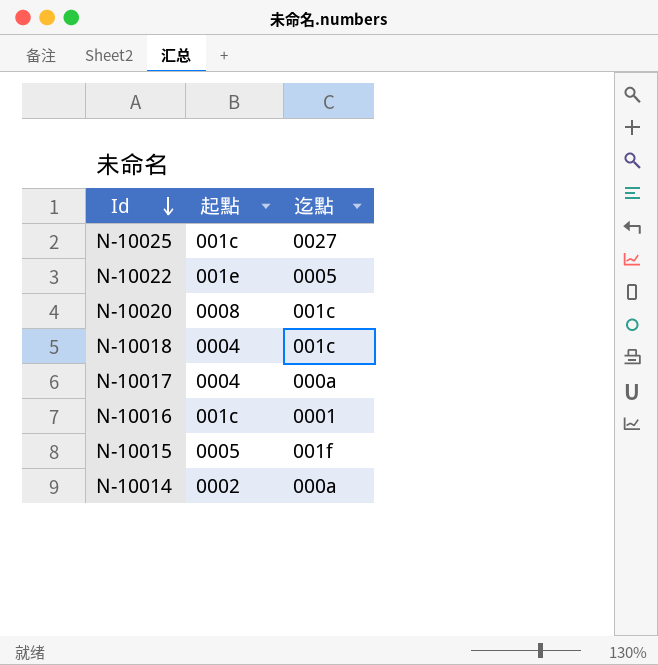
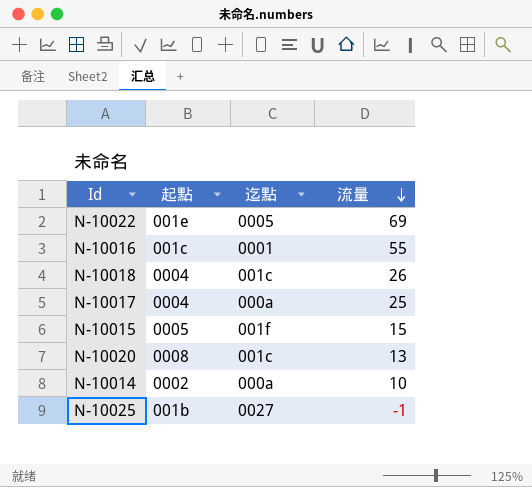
row order: Id descending -> 流量 descending
column 流量 | position: none -> 4
N-10025 | 起點: 001c -> 001b

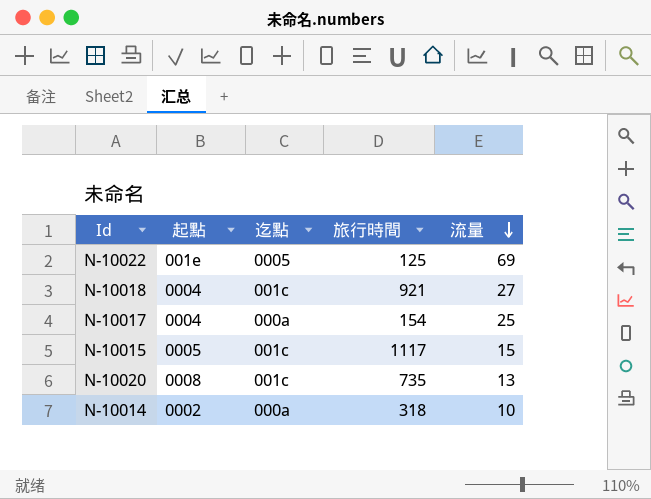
column 旅行時間 | position: none -> 4
row N-10016: 001c | 0001 | 55 -> none
row N-10025: 001b | 0027 | -1 -> none
N-10018 | 流量: 26 -> 27
N-10015 | 迄點: 001f -> 001c

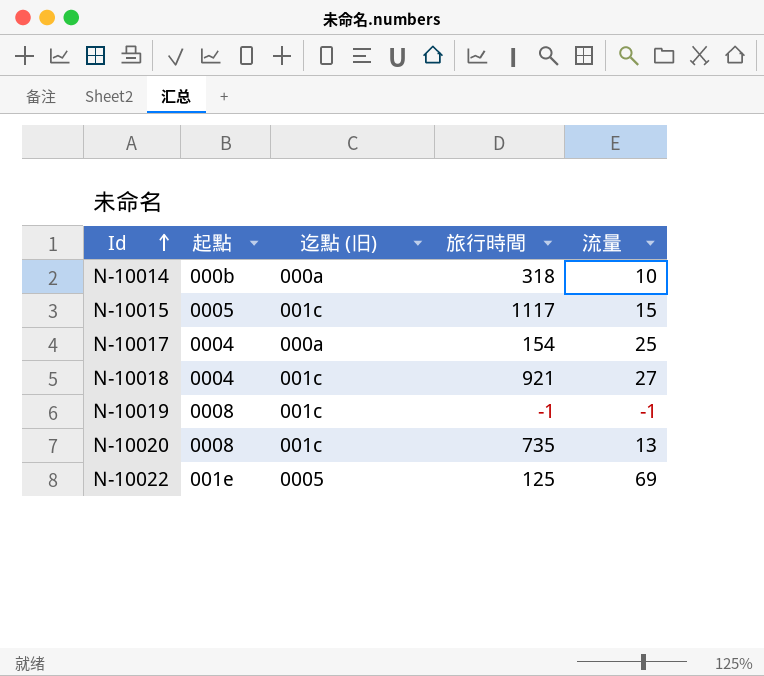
row order: 流量 descending -> Id ascending
column name: 迄點 -> 迄點 (旧)
N-10014 | 起點: 0002 -> 000b
row N-10019: none -> 0008 | 001c | -1 | -1

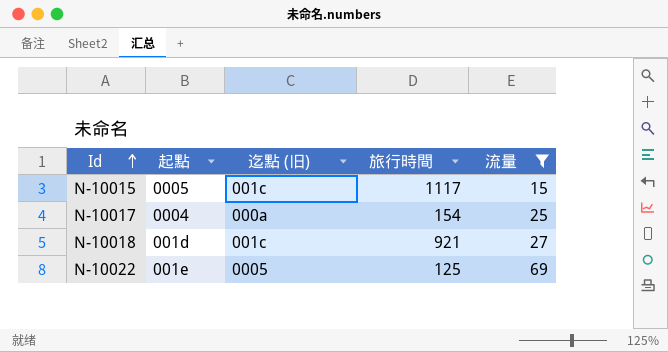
filter: none -> 流量 >= 15
N-10018 | 起點: 0004 -> 001d

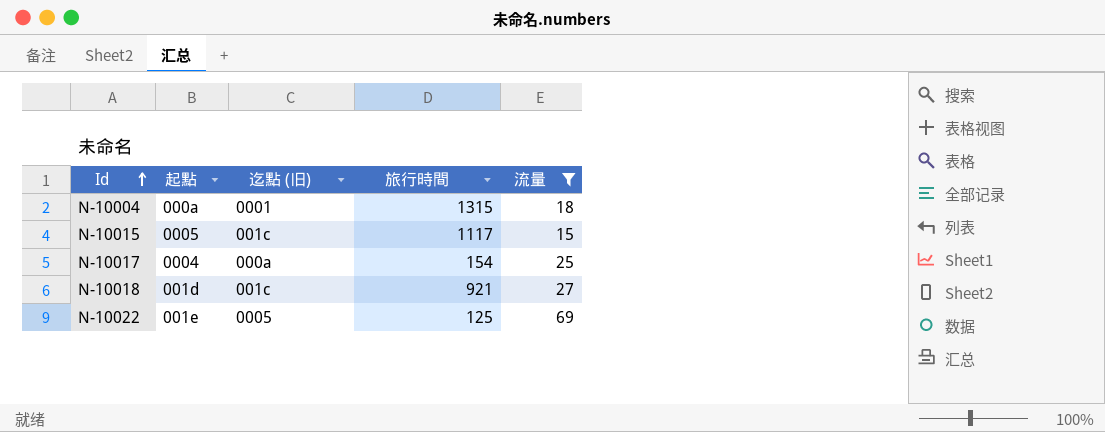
row N-10004: none -> 000a | 0001 | 1315 | 18

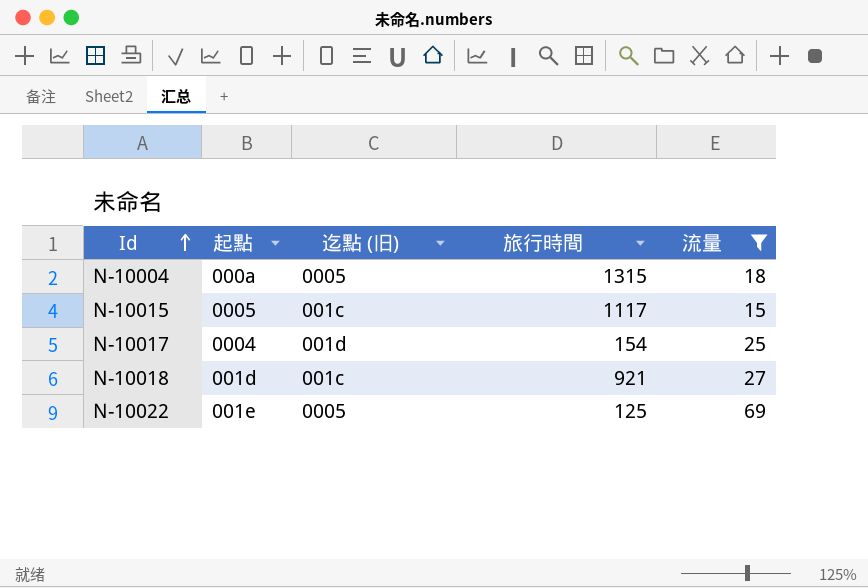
N-10004 | 迄點 (旧): 0001 -> 0005
N-10017 | 迄點 (旧): 000a -> 001d

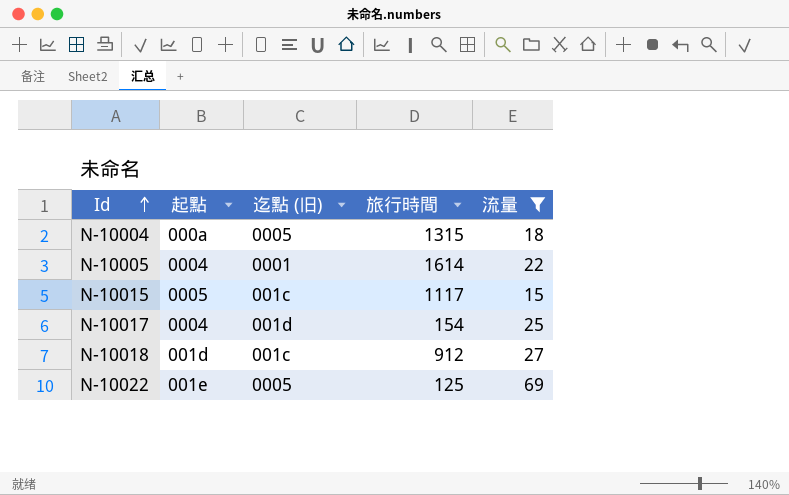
row N-10005: none -> 0004 | 0001 | 1614 | 22
N-10018 | 旅行時間: 921 -> 912

